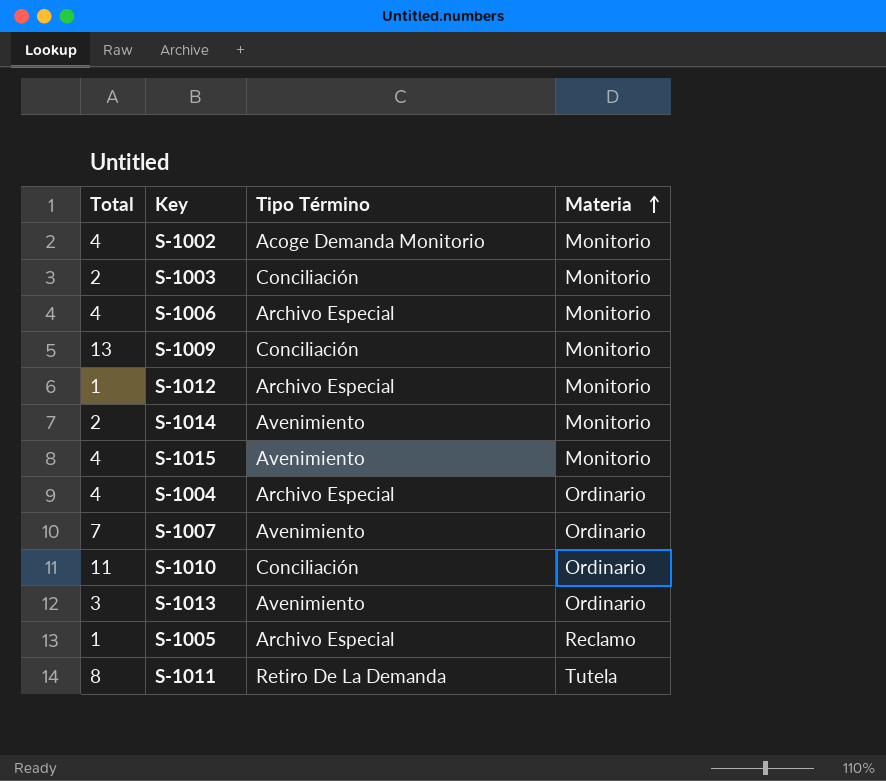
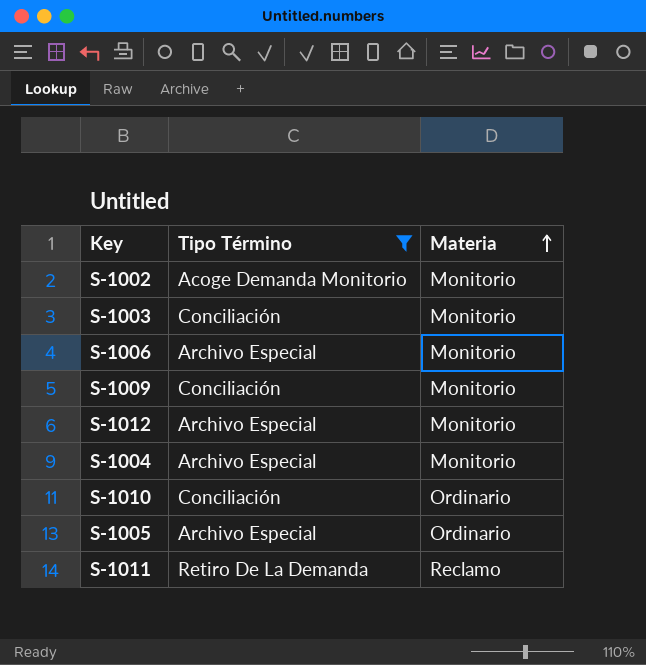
filter: none -> Tipo Término != Avenimiento
column Total | position: 1 -> none
S-1004 | Materia: Ordinario -> Monitorio
S-1005 | Materia: Reclamo -> Ordinario
S-1011 | Materia: Tutela -> Reclamo

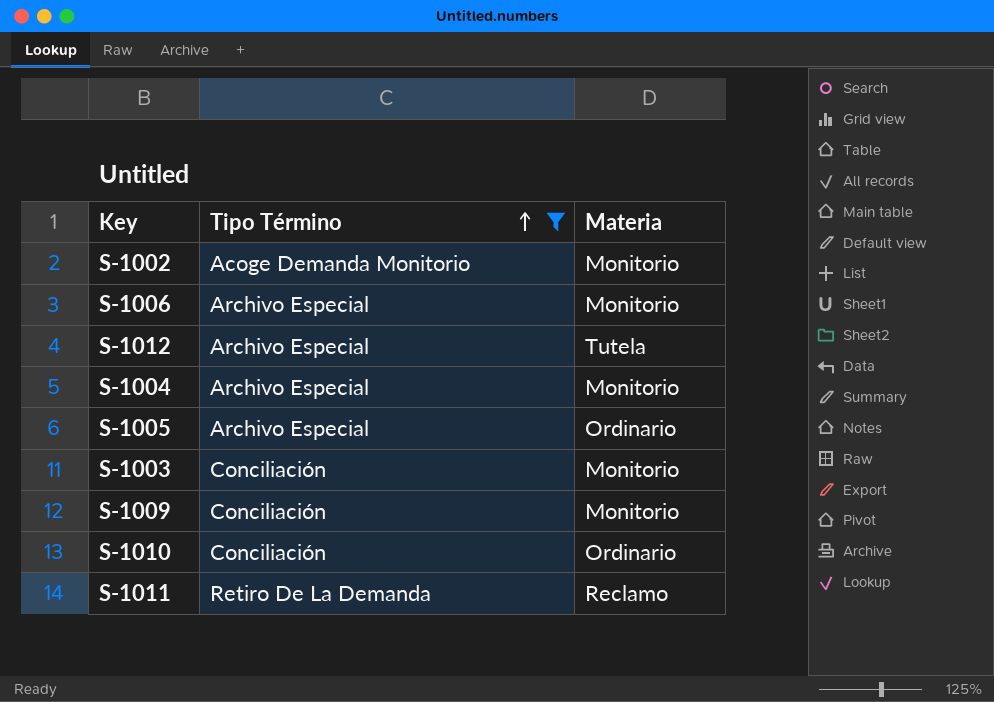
row order: Materia ascending -> Tipo Término ascending
S-1012 | Materia: Monitorio -> Tutela

